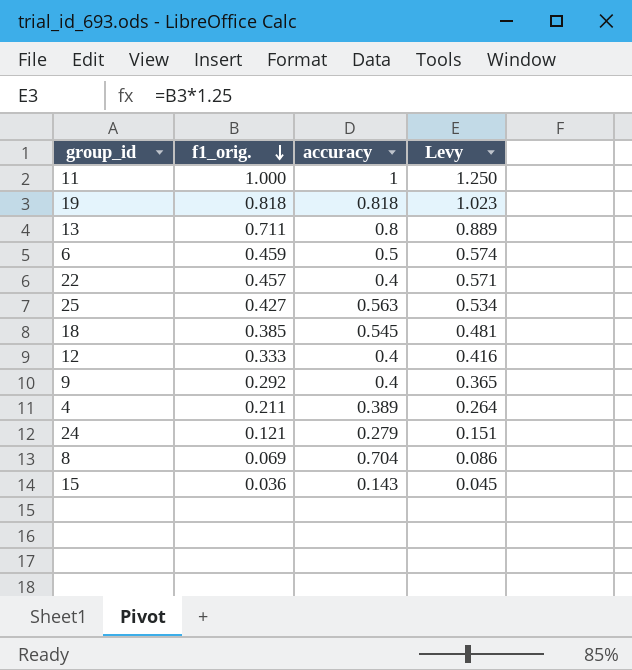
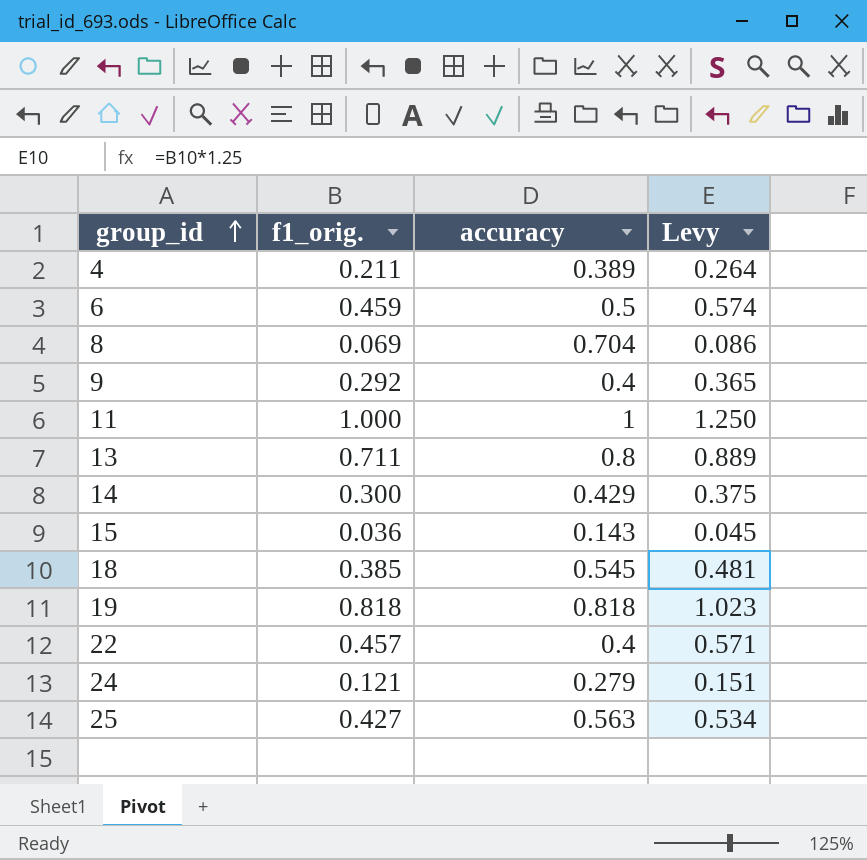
row order: f1_orig. descending -> group_id ascending
row 12: 0.333 | 0.4 | 0.416 -> none
row 14: none -> 0.300 | 0.429 | 0.375

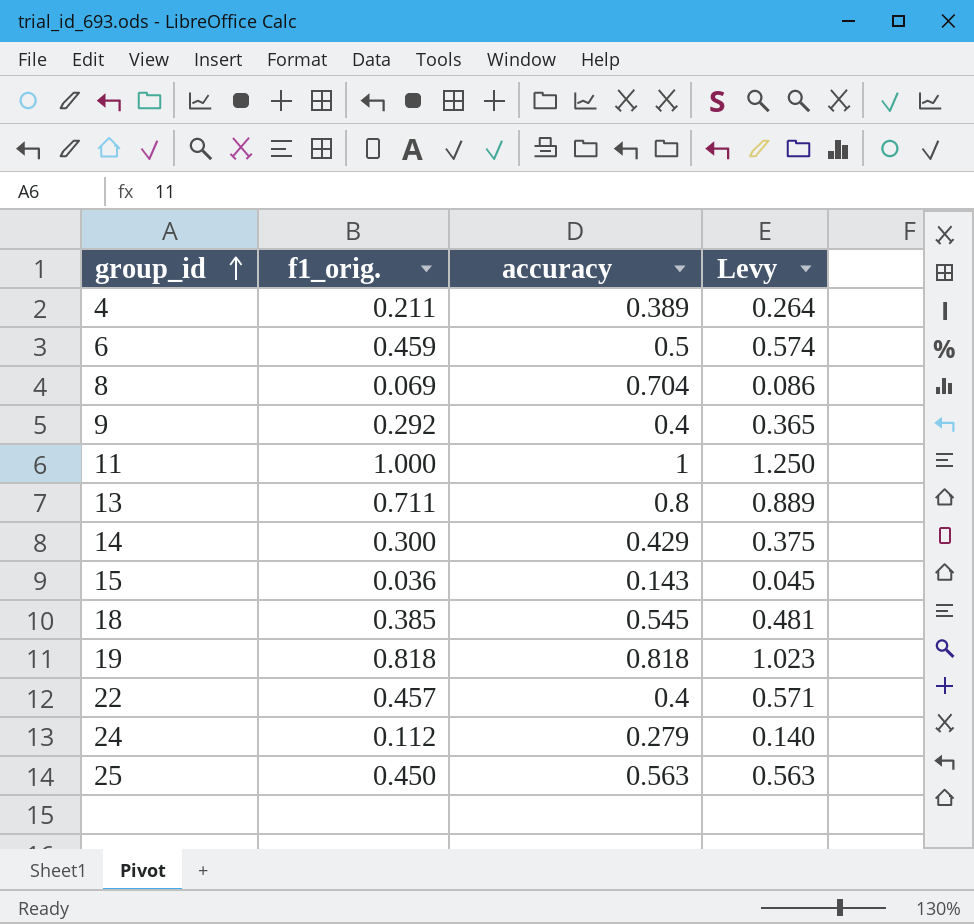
24 | f1_orig.: 0.121 -> 0.112
24 | Levy: 0.151 -> 0.140
25 | f1_orig.: 0.427 -> 0.450
25 | Levy: 0.534 -> 0.563

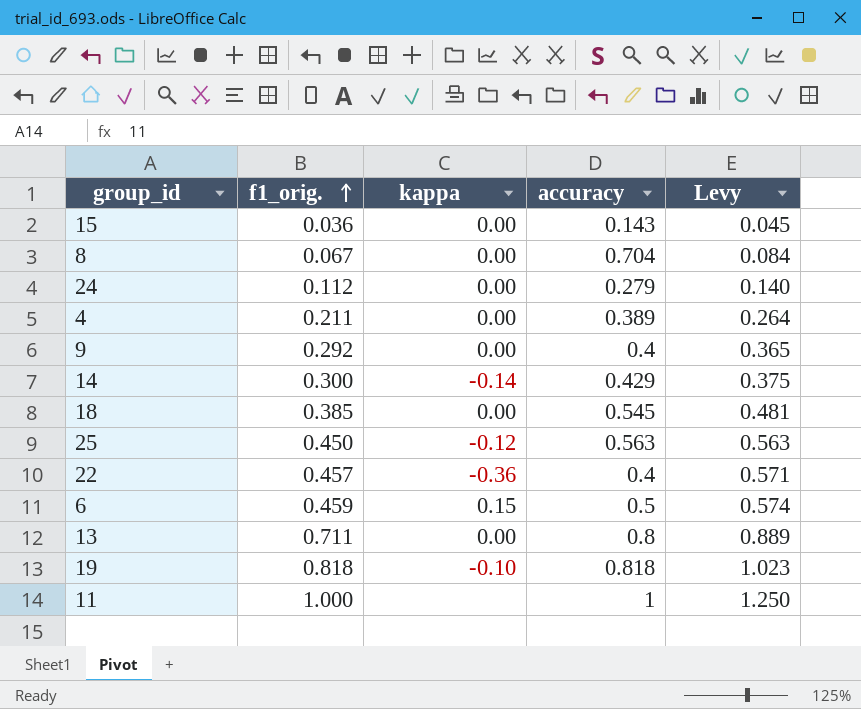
row order: group_id ascending -> f1_orig. ascending
column kappa | position: none -> 3
8 | f1_orig.: 0.069 -> 0.067
8 | Levy: 0.086 -> 0.084

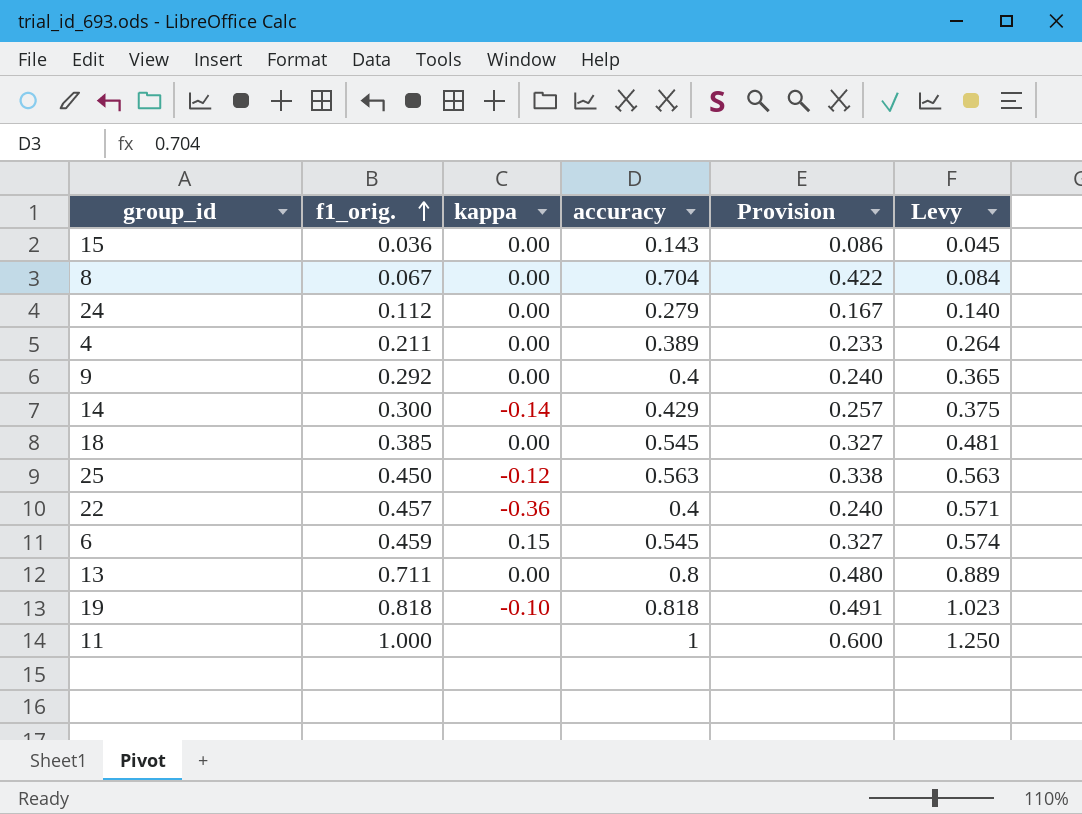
column Provision | formula: none -> [accuracy] * 0.6
6 | accuracy: 0.5 -> 0.545

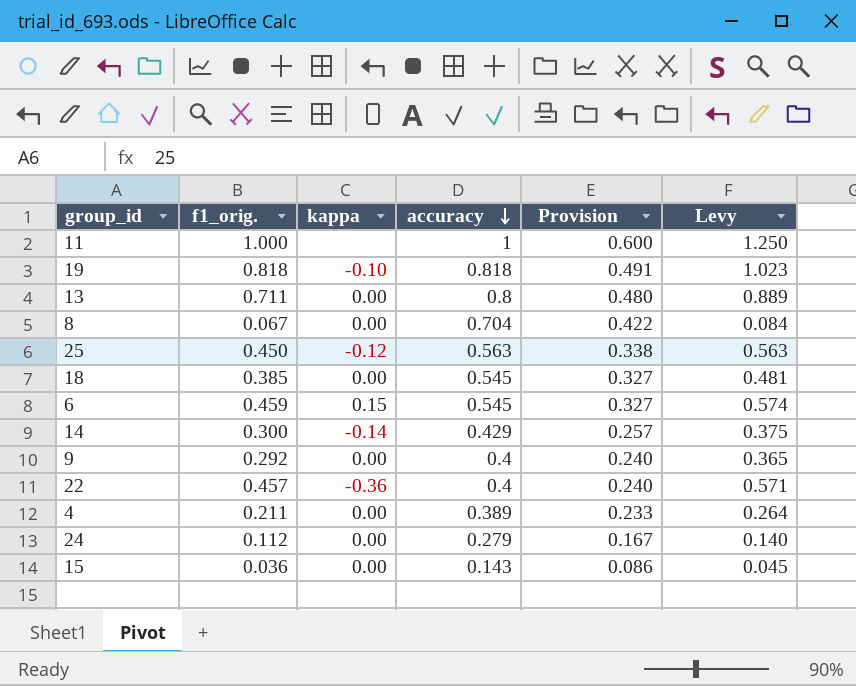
row order: f1_orig. ascending -> accuracy descending

